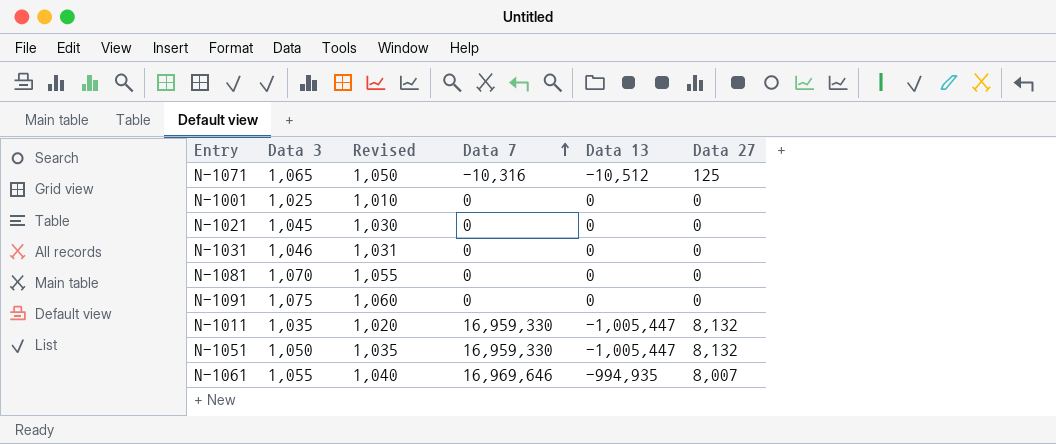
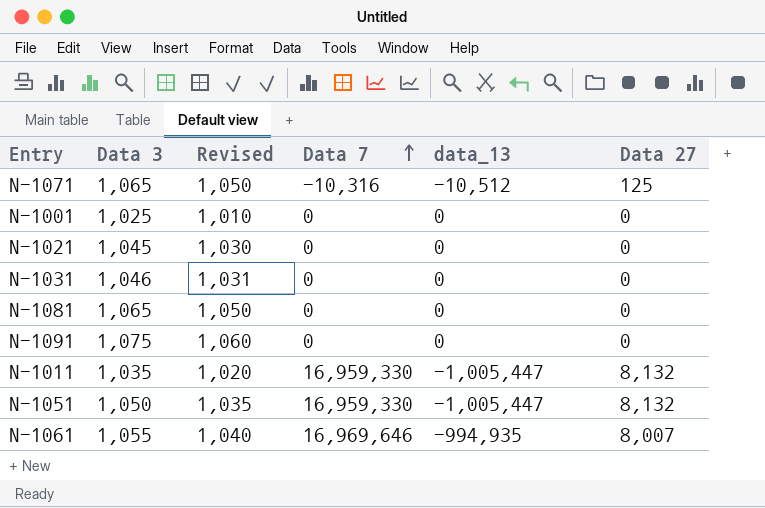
column name: Data 13 -> data_13
N-1081 | Data 3: 1,070 -> 1,065
N-1081 | Revised: 1,055 -> 1,050

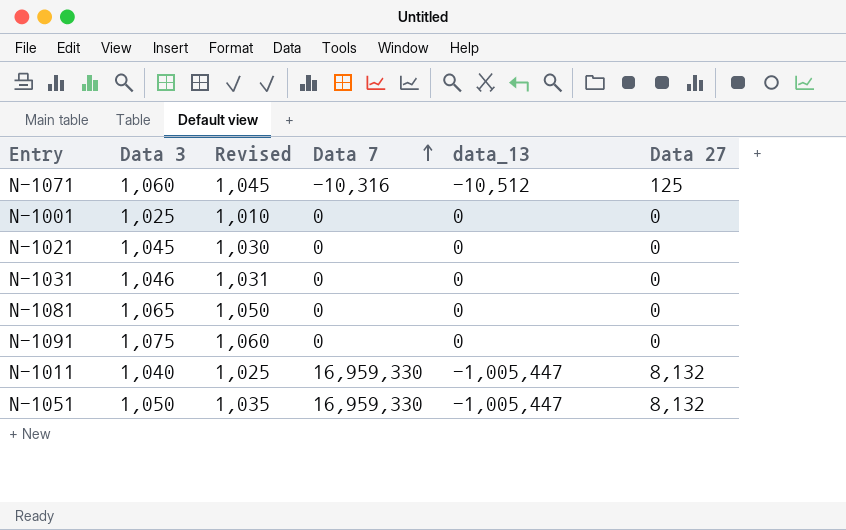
row N-1061: 1,055 | 1,040 | 16,969,646 | -994,935 | 8,007 -> none
N-1071 | Data 3: 1,065 -> 1,060
N-1071 | Revised: 1,050 -> 1,045
N-1011 | Data 3: 1,035 -> 1,040
N-1011 | Revised: 1,020 -> 1,025

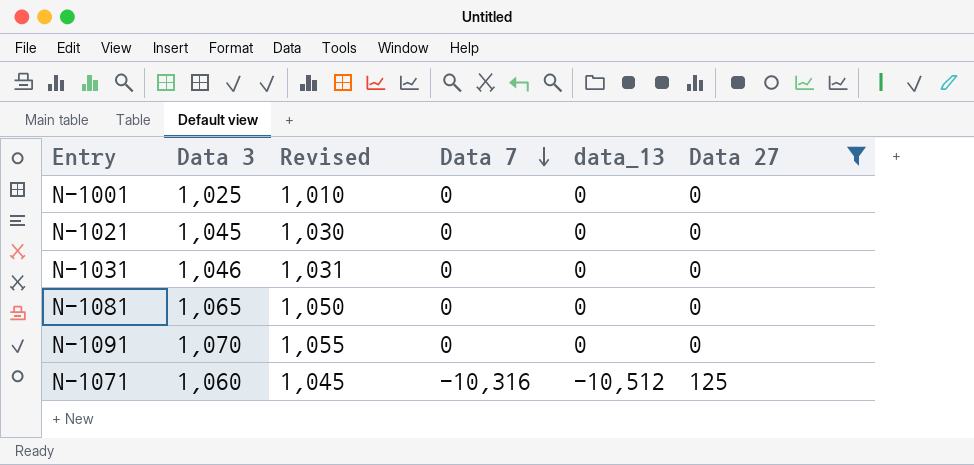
filter: none -> Data 27 != 8,132
row order: Data 7 ascending -> Data 7 descending
N-1091 | Data 3: 1,075 -> 1,070
N-1091 | Revised: 1,060 -> 1,055

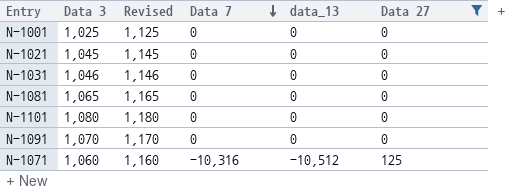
column Revised | formula: [Data 3] - 15 -> [Data 3] + 100
row N-1101: none -> 1,080 | 1,180 | 0 | 0 | 0

